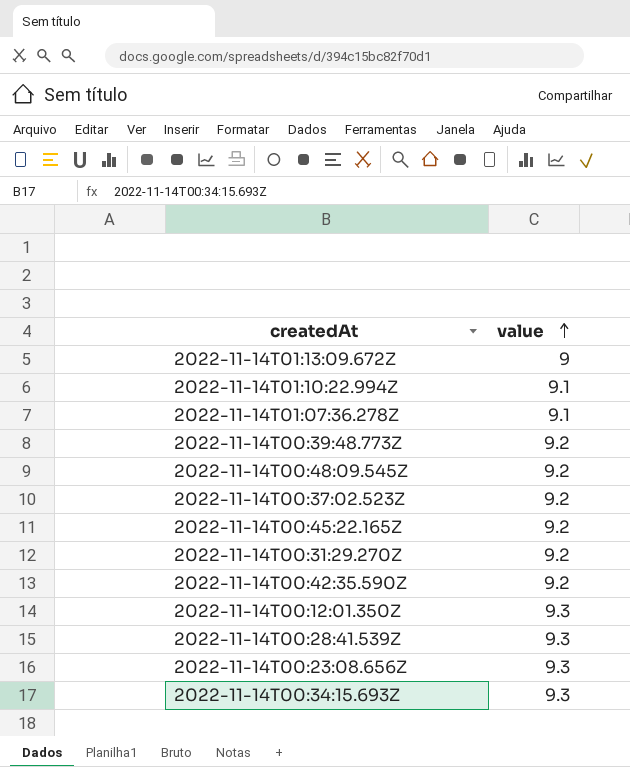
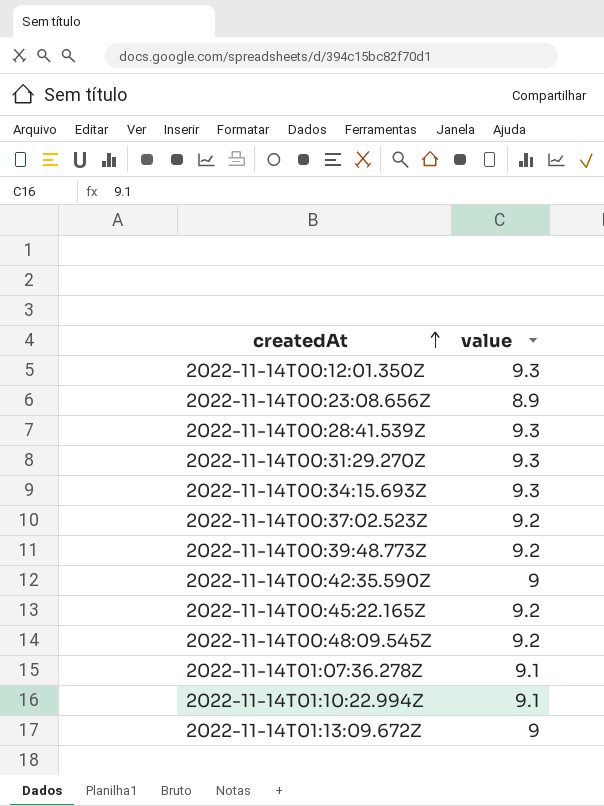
row order: value ascending -> createdAt ascending
2022-11-14T00:23:08.656Z | value: 9.3 -> 8.9
2022-11-14T00:31:29.270Z | value: 9.2 -> 9.3
2022-11-14T00:42:35.590Z | value: 9.2 -> 9

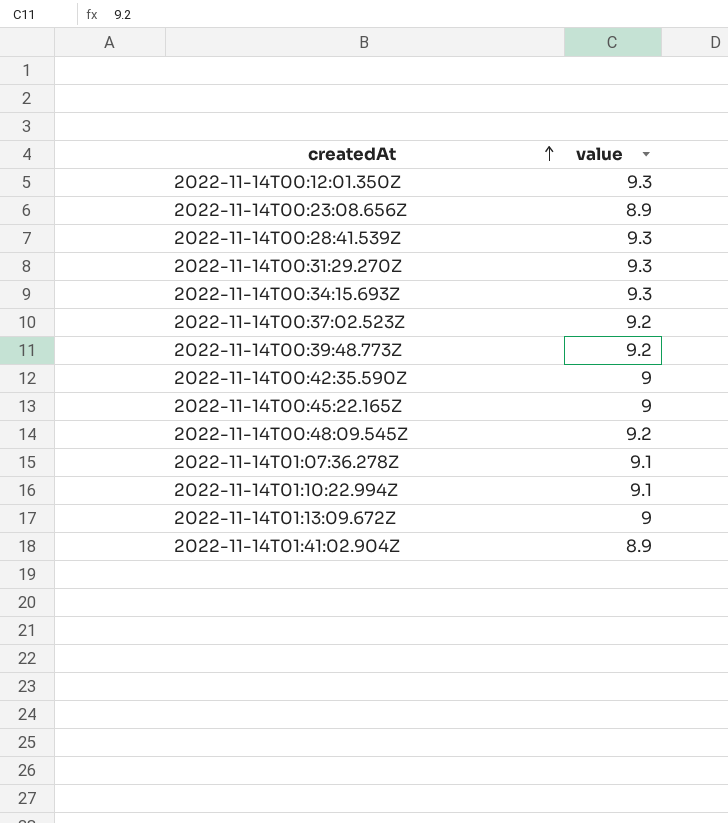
2022-11-14T00:45:22.165Z | value: 9.2 -> 9
row 2022-11-14T01:41:02.904Z: none -> 8.9

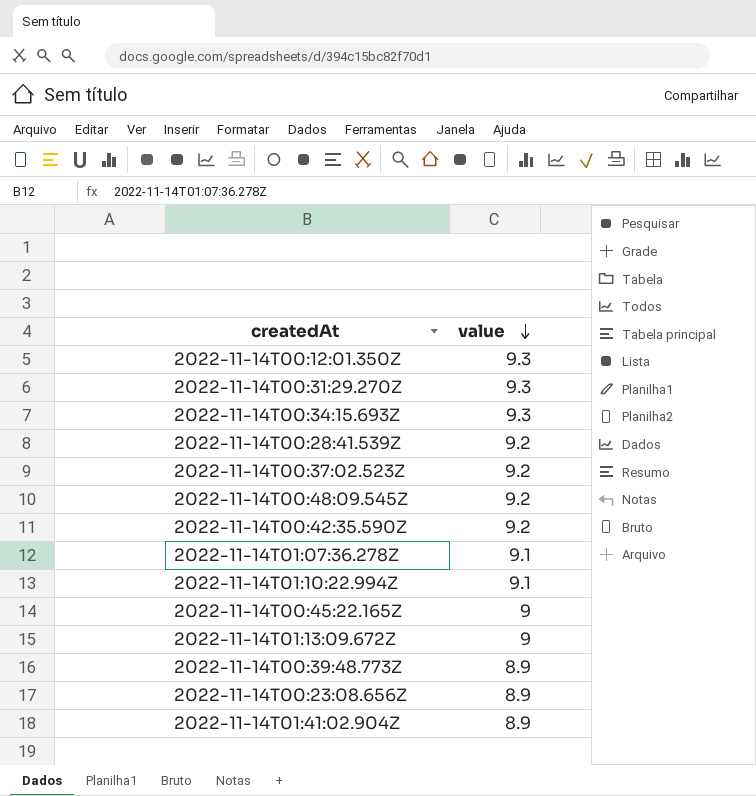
row order: createdAt ascending -> value descending
2022-11-14T00:28:41.539Z | value: 9.3 -> 9.2
2022-11-14T00:42:35.590Z | value: 9 -> 9.2
2022-11-14T00:39:48.773Z | value: 9.2 -> 8.9

